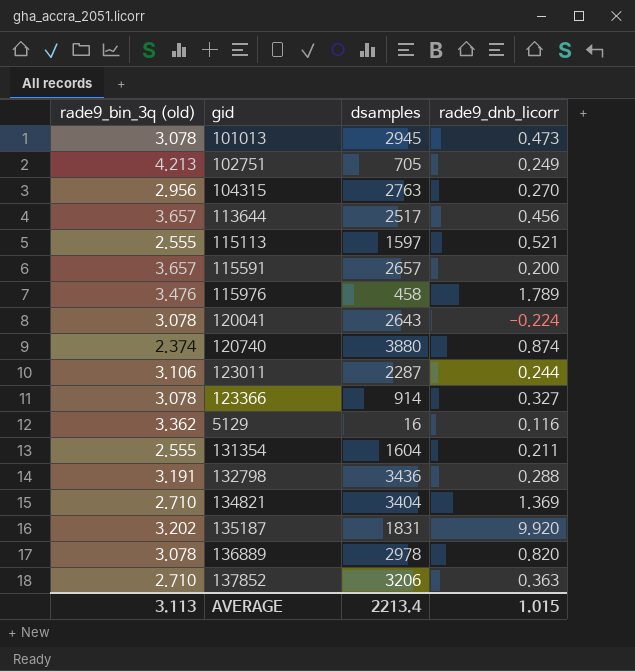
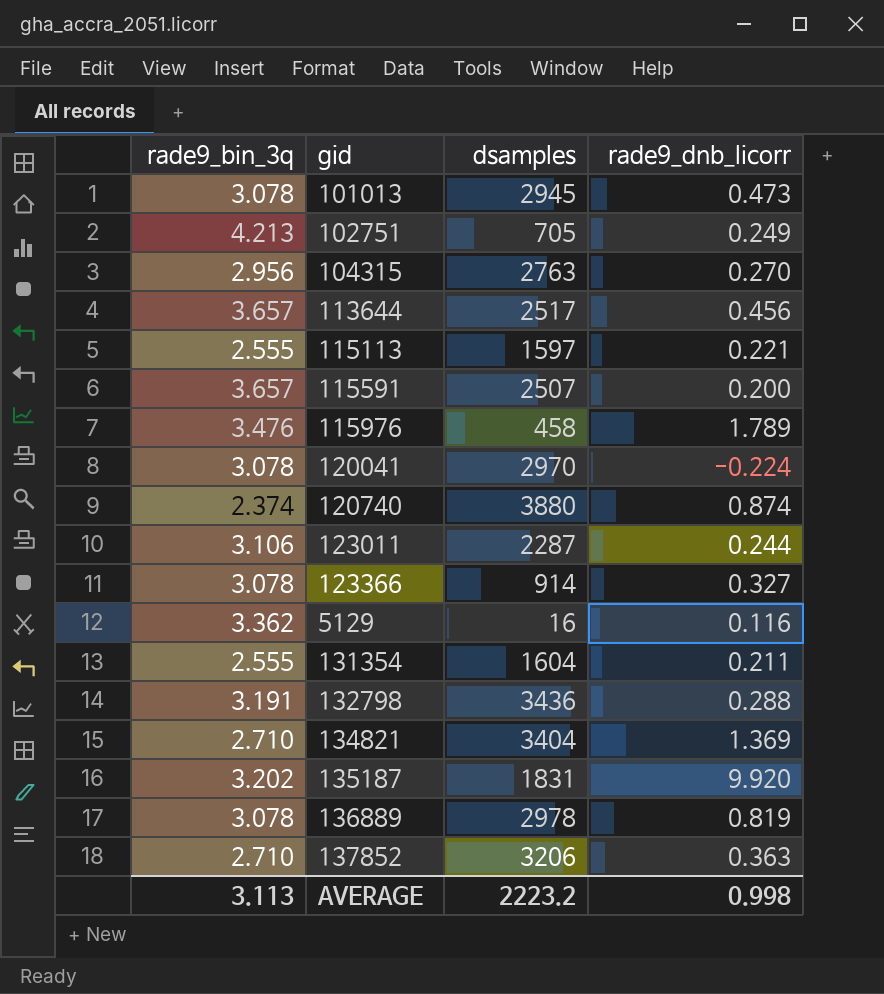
column name: rade9_bin_3q (old) -> rade9_bin_3q
115113 | rade9_dnb_licorr: 0.521 -> 0.221
115591 | dsamples: 2657 -> 2507
120041 | dsamples: 2643 -> 2970
136889 | rade9_dnb_licorr: 0.820 -> 0.819
AVERAGE | dsamples: 2213.4 -> 2223.2
AVERAGE | rade9_dnb_licorr: 1.015 -> 0.998

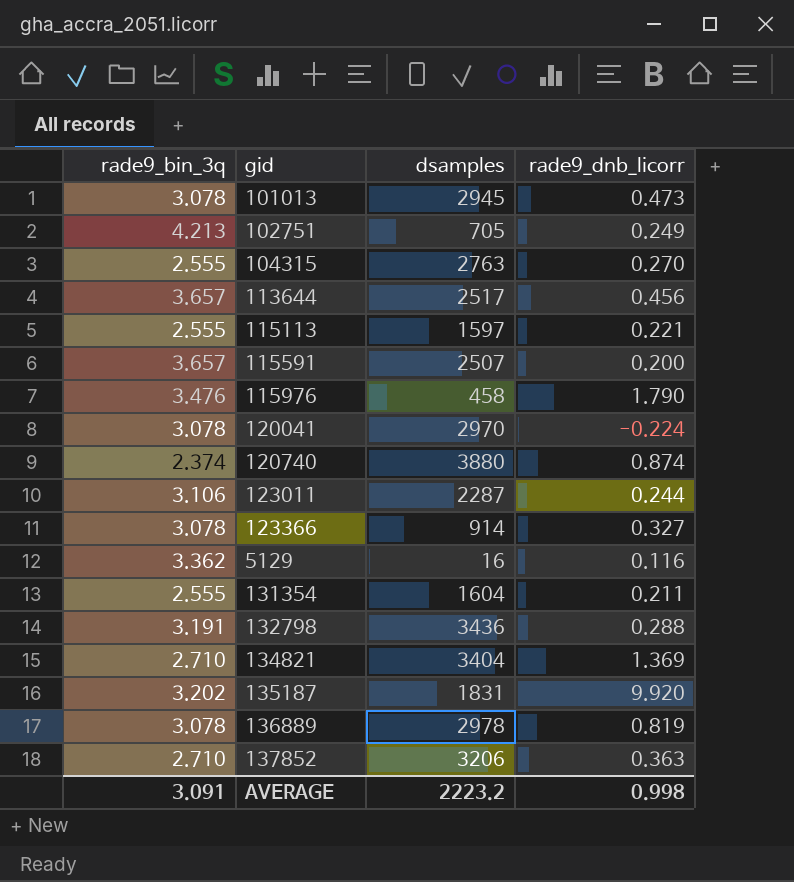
104315 | rade9_bin_3q: 2.956 -> 2.555
115976 | rade9_dnb_licorr: 1.789 -> 1.790
AVERAGE | rade9_bin_3q: 3.113 -> 3.091

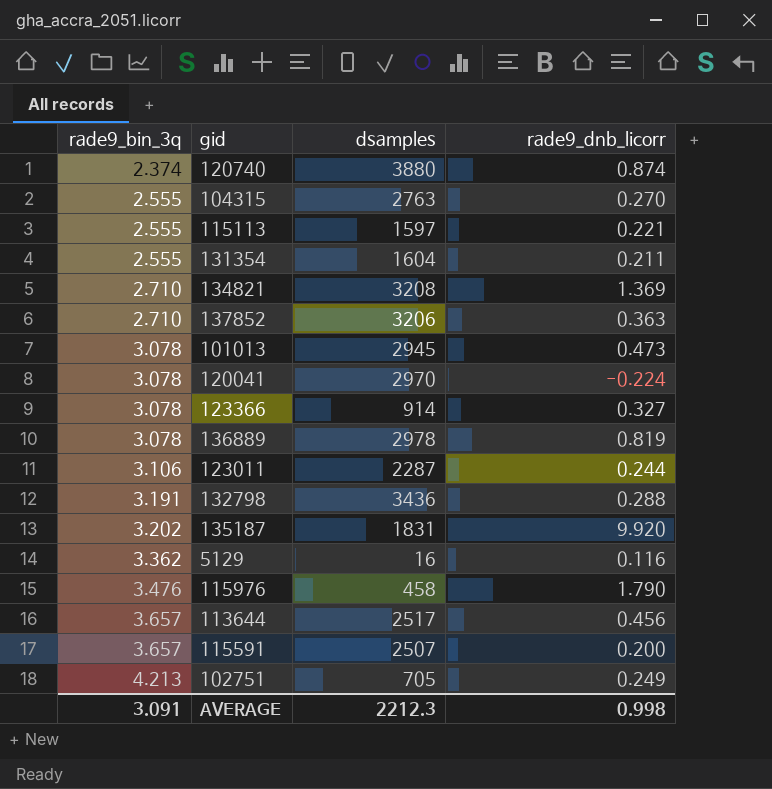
row order: none -> rade9_bin_3q ascending
134821 | dsamples: 3404 -> 3208
AVERAGE | dsamples: 2223.2 -> 2212.3

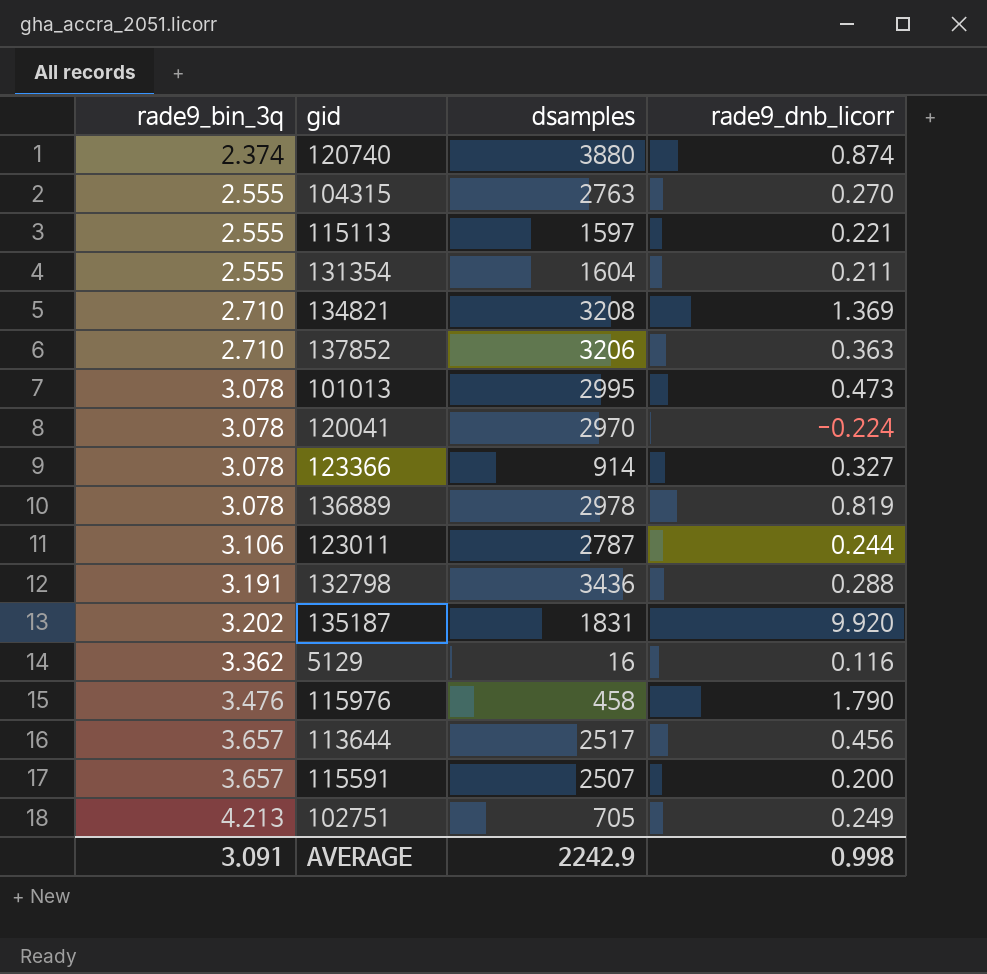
101013 | dsamples: 2945 -> 2995
123011 | dsamples: 2287 -> 2787
AVERAGE | dsamples: 2212.3 -> 2242.9

